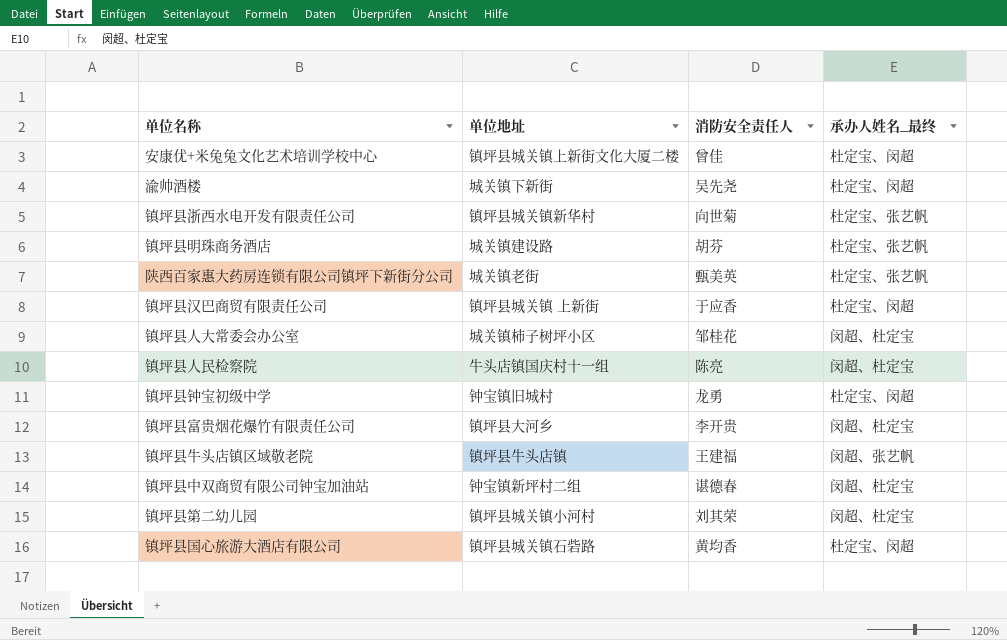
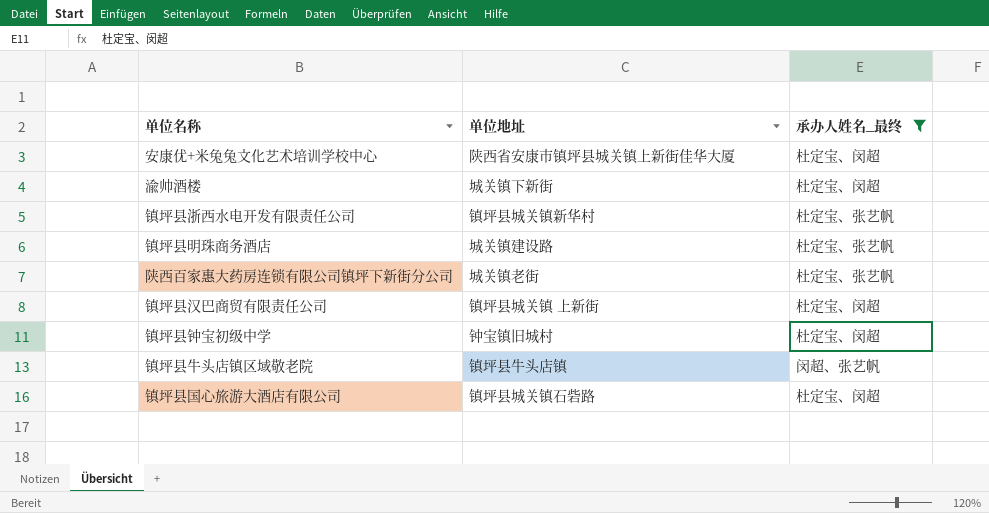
filter: none -> 承办人姓名_最终 != 闵超、杜定宝
column 消防安全责任人 | position: 3 -> none
安康优+米兔兔文化艺术培训学校中心 | 单位地址: 镇坪县城关镇上新街文化大厦二楼 -> 陕西省安康市镇坪县城关镇上新街佳华大厦

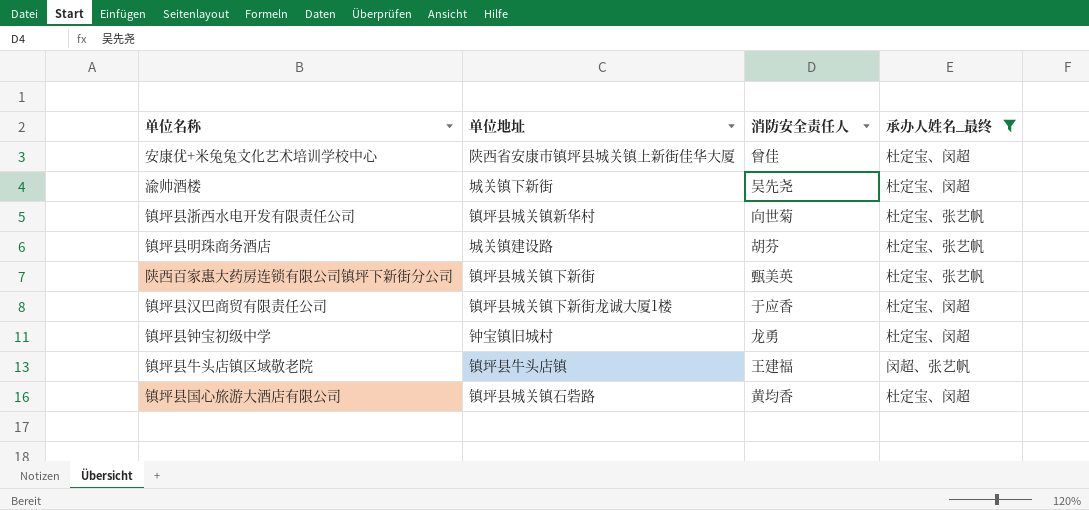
column 消防安全责任人 | position: none -> 3
陕西百家惠大药房连锁有限公司镇坪下新街分公司 | 单位地址: 城关镇老街 -> 镇坪县城关镇下新街
镇坪县汉巴商贸有限责任公司 | 单位地址: 镇坪县城关镇 上新街 -> 镇坪县城关镇下新街龙诚大厦1楼

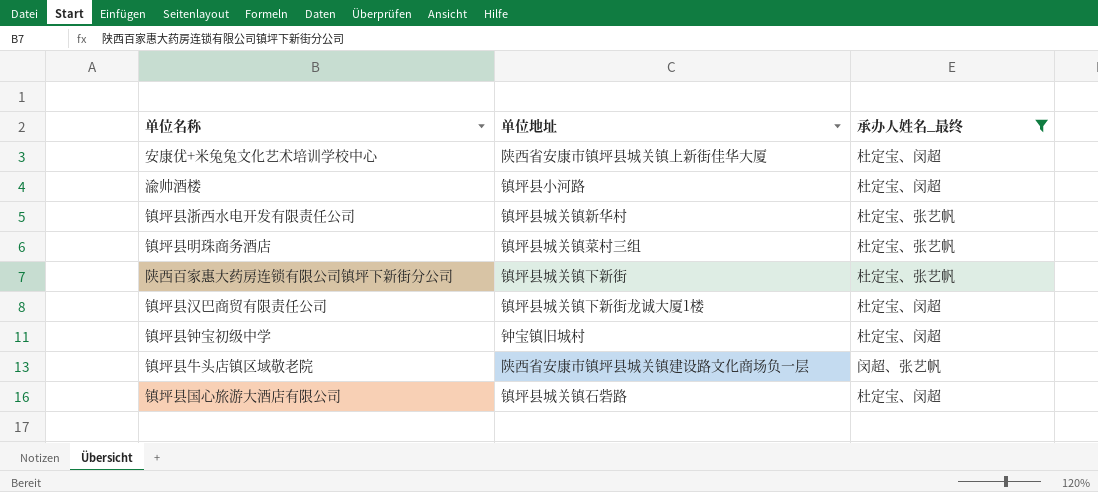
column 消防安全责任人 | position: 3 -> none
渝帅酒楼 | 单位地址: 城关镇下新街 -> 镇坪县小河路
镇坪县明珠商务酒店 | 单位地址: 城关镇建设路 -> 镇坪县城关镇菜村三组
镇坪县牛头店镇区域敬老院 | 单位地址: 镇坪县牛头店镇 -> 陕西省安康市镇坪县城关镇建设路文化商场负一层

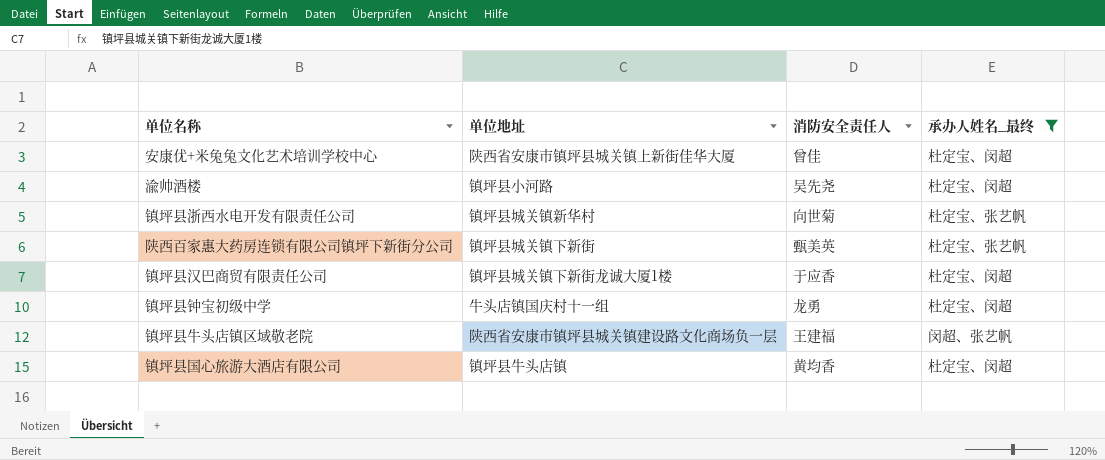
column 消防安全责任人 | position: none -> 3
row 镇坪县明珠商务酒店: 镇坪县城关镇菜村三组 | 杜定宝、张艺帆 -> none
镇坪县钟宝初级中学 | 单位地址: 钟宝镇旧城村 -> 牛头店镇国庆村十一组
镇坪县国心旅游大酒店有限公司 | 单位地址: 镇坪县城关镇石砦路 -> 镇坪县牛头店镇

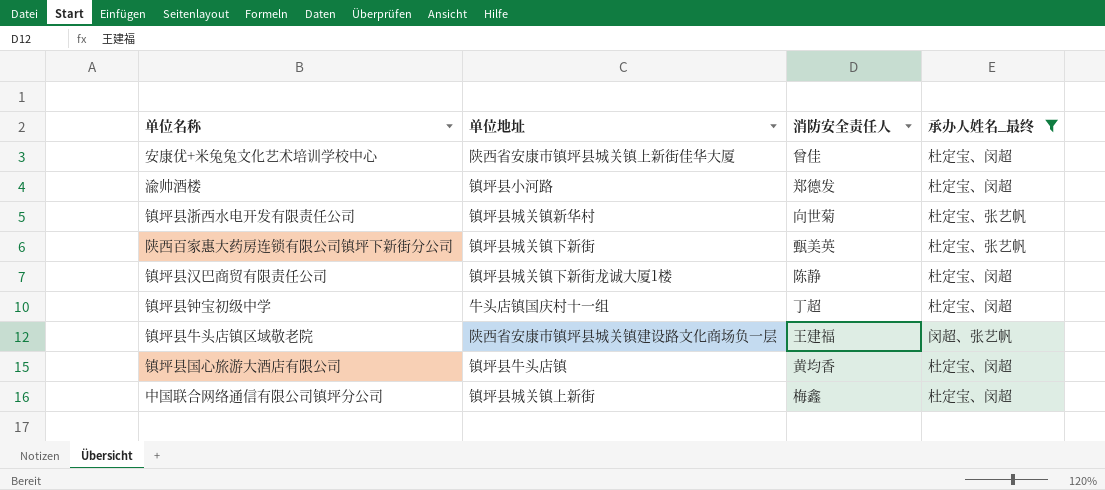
渝帅酒楼 | 消防安全责任人: 吴先尧 -> 郑德发
镇坪县汉巴商贸有限责任公司 | 消防安全责任人: 于应香 -> 陈静
镇坪县钟宝初级中学 | 消防安全责任人: 龙勇 -> 丁超
row 中国联合网络通信有限公司镇坪分公司: none -> 镇坪县城关镇上新街 | 梅鑫 | 杜定宝、闵超

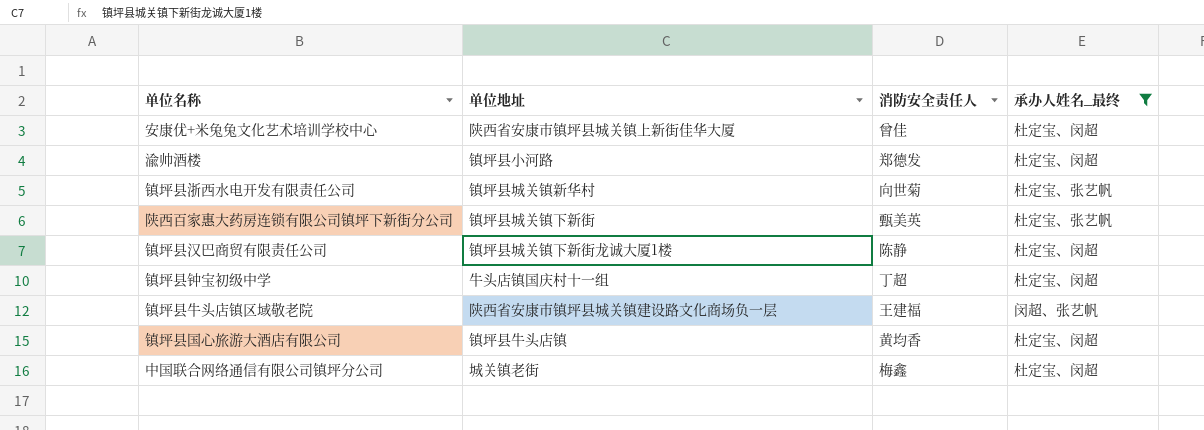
中国联合网络通信有限公司镇坪分公司 | 单位地址: 镇坪县城关镇上新街 -> 城关镇老街

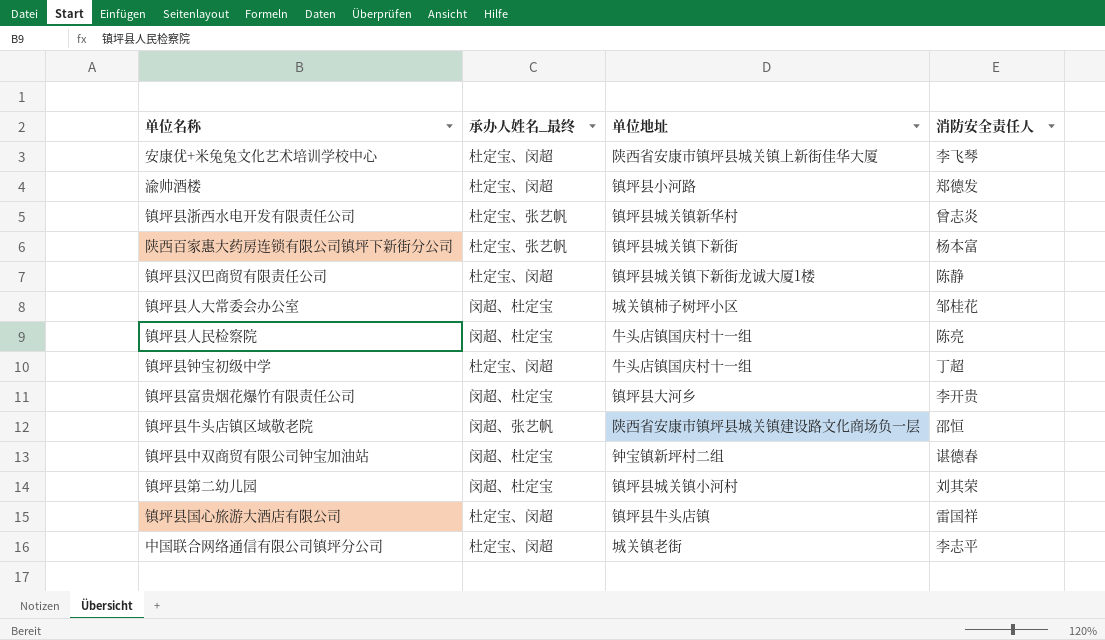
filter: 承办人姓名_最终 != 闵超、杜定宝 -> none
column 承办人姓名_最终 | position: 4 -> 2
安康优+米兔兔文化艺术培训学校中心 | 消防安全责任人: 曾佳 -> 李飞琴
镇坪县浙西水电开发有限责任公司 | 消防安全责任人: 向世菊 -> 曾志炎
陕西百家惠大药房连锁有限公司镇坪下新街分公司 | 消防安全责任人: 甄美英 -> 杨本富
镇坪县牛头店镇区域敬老院 | 消防安全责任人: 王建福 -> 邵恒
镇坪县国心旅游大酒店有限公司 | 消防安全责任人: 黄均香 -> 雷国祥
中国联合网络通信有限公司镇坪分公司 | 消防安全责任人: 梅鑫 -> 李志平

